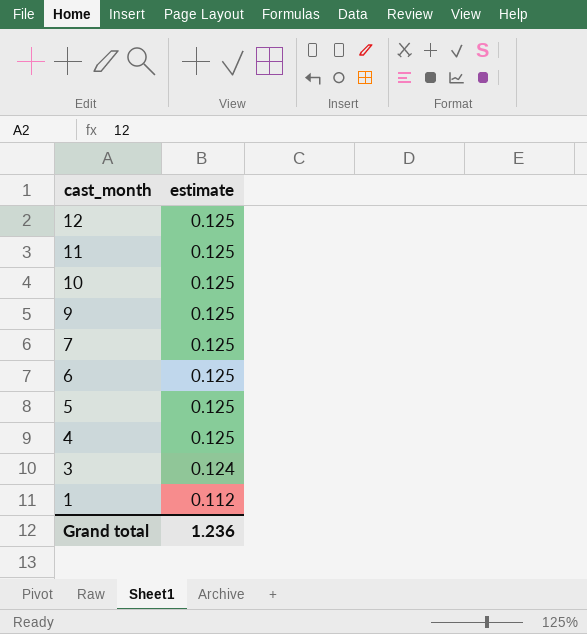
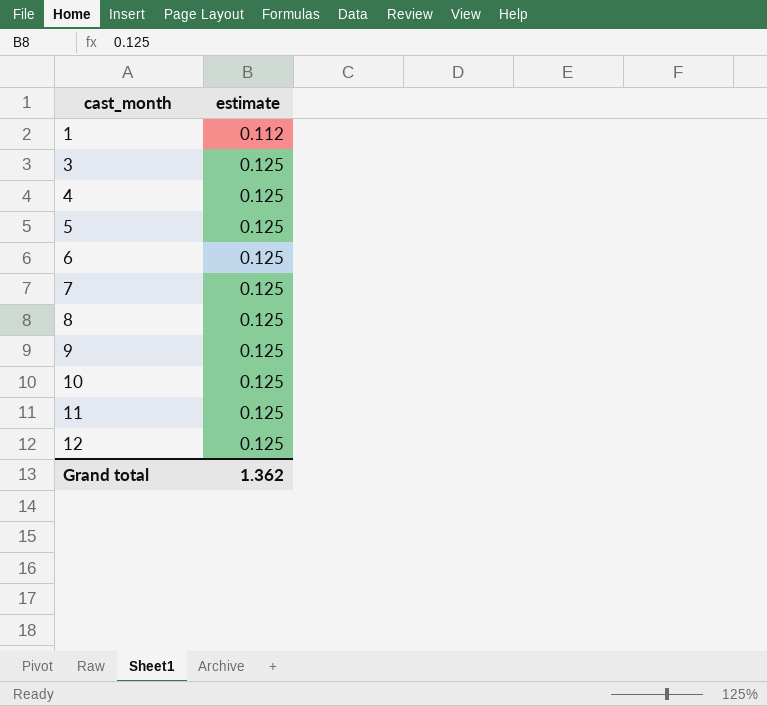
row order: cast_month descending -> cast_month ascending
3 | estimate: 0.124 -> 0.125
row 8: none -> 0.125
Grand total | estimate: 1.236 -> 1.362

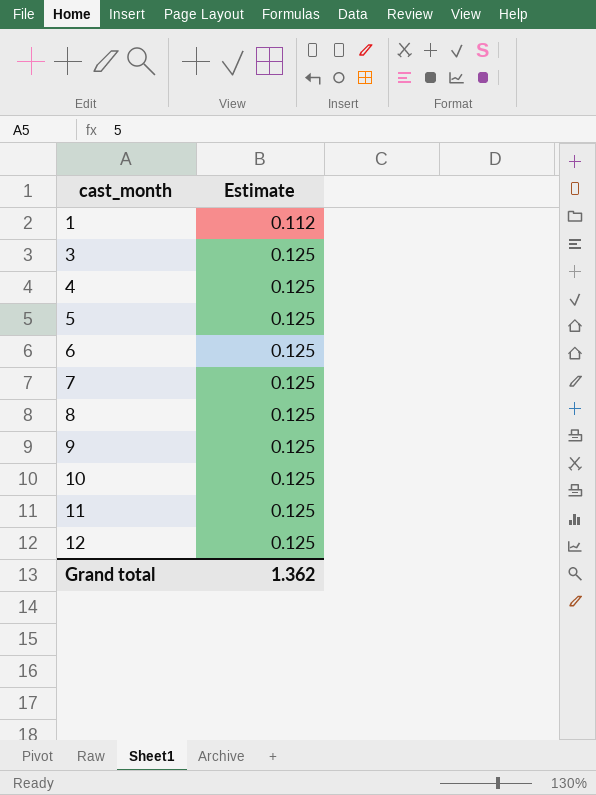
column name: estimate -> Estimate

